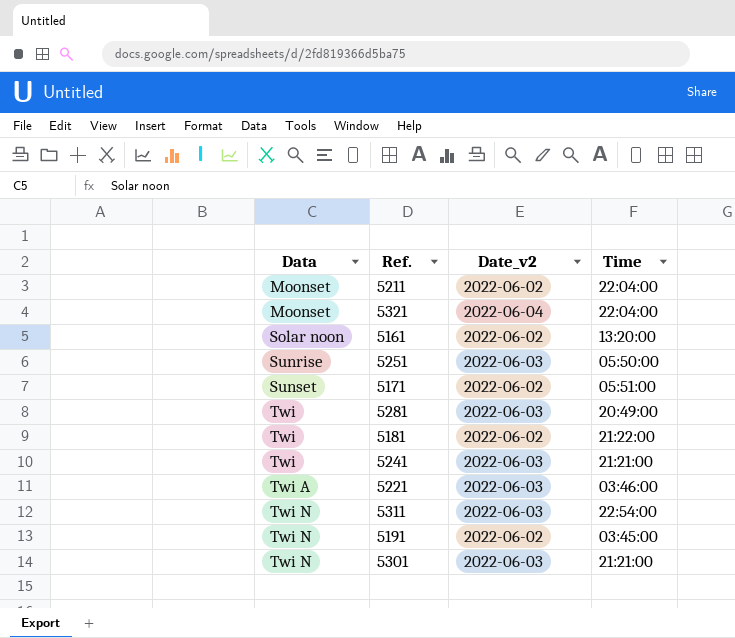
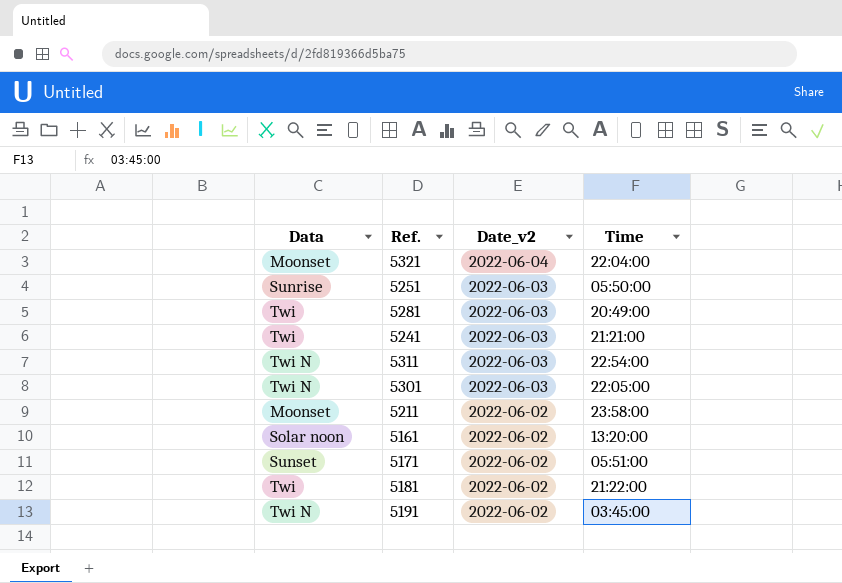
row order: Data ascending -> Date_v2 descending
row 5221: Twi A | 2022-06-03 | 03:46:00 -> none
5301 | Time: 21:21:00 -> 22:05:00
5211 | Time: 22:04:00 -> 23:58:00

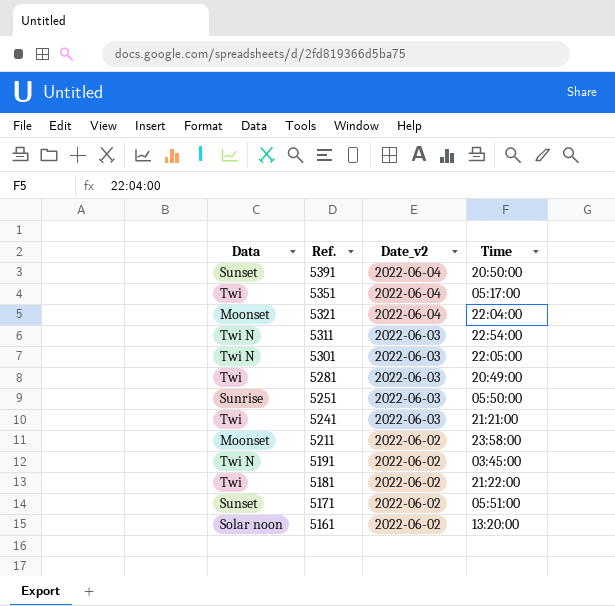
row order: Date_v2 descending -> Ref. descending
row 5391: none -> Sunset | 2022-06-04 | 20:50:00
row 5351: none -> Twi | 2022-06-04 | 05:17:00

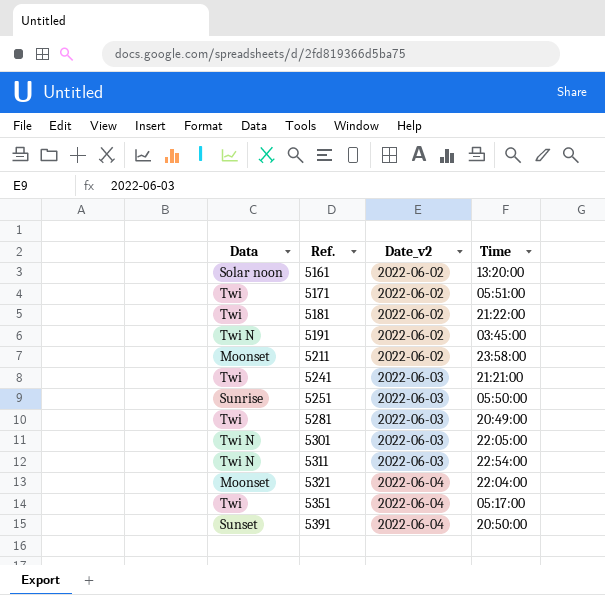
row order: Ref. descending -> Ref. ascending
5171 | Data: Sunset -> Twi

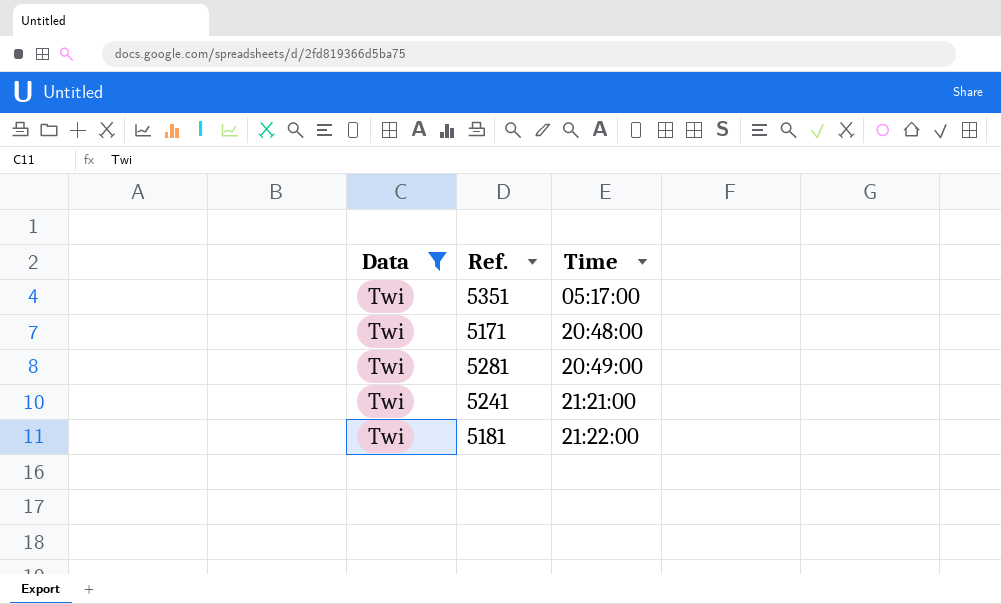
filter: none -> Data = Twi
row order: Ref. ascending -> Time ascending
column Date_v2 | position: 3 -> none
5171 | Time: 05:51:00 -> 20:48:00

